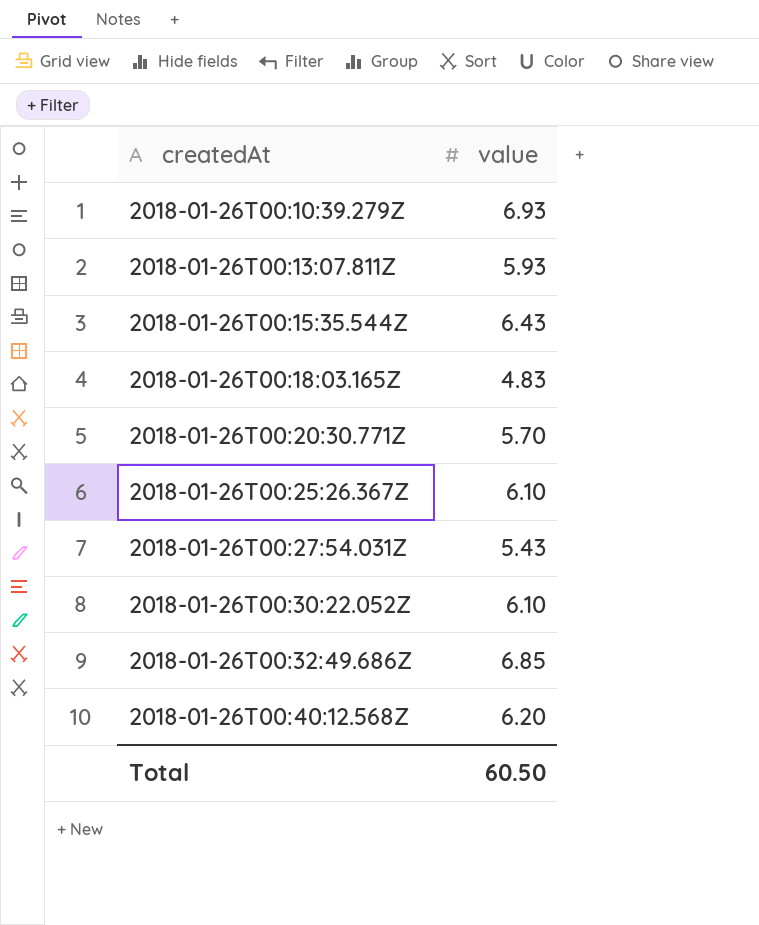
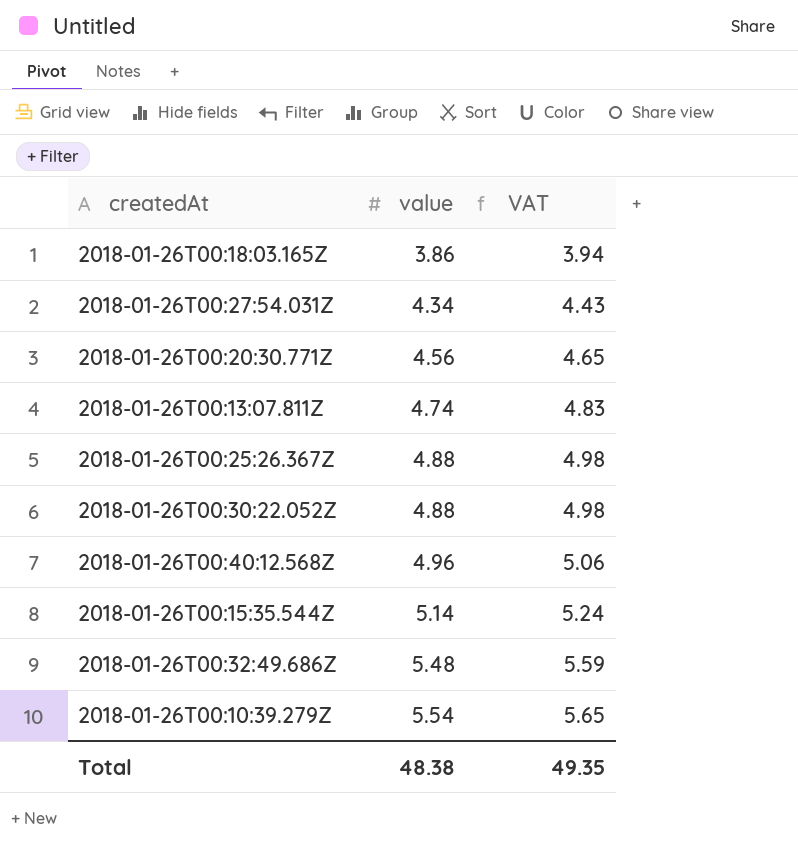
row order: createdAt ascending -> value ascending
column VAT | formula: none -> [value] * 1.02
2018-01-26T00:18:03.165Z | value: 4.83 -> 3.86
2018-01-26T00:27:54.031Z | value: 5.43 -> 4.34
2018-01-26T00:20:30.771Z | value: 5.70 -> 4.56
2018-01-26T00:13:07.811Z | value: 5.93 -> 4.74
2018-01-26T00:25:26.367Z | value: 6.10 -> 4.88
2018-01-26T00:30:22.052Z | value: 6.10 -> 4.88
2018-01-26T00:40:12.568Z | value: 6.20 -> 4.96
2018-01-26T00:15:35.544Z | value: 6.43 -> 5.14
2018-01-26T00:32:49.686Z | value: 6.85 -> 5.48
2018-01-26T00:10:39.279Z | value: 6.93 -> 5.54
Total | value: 60.50 -> 48.38

